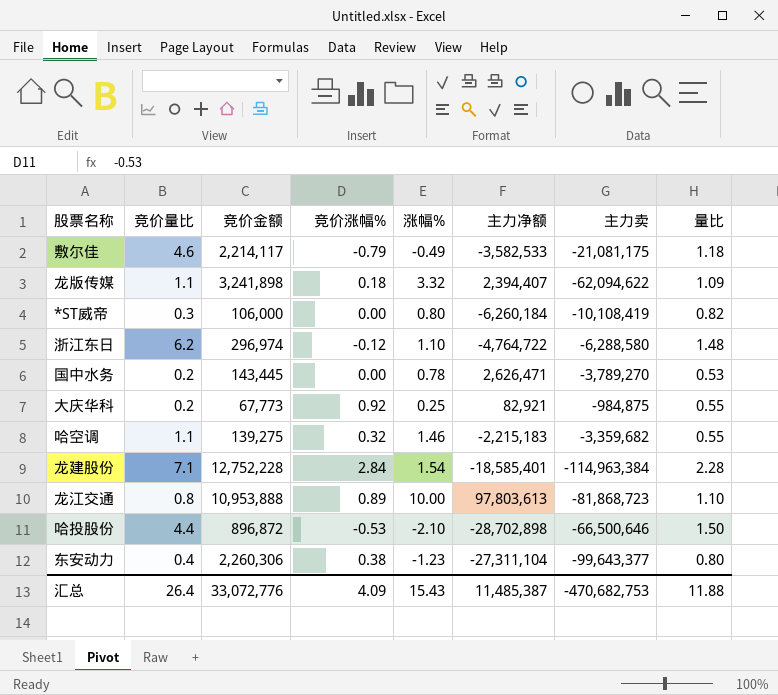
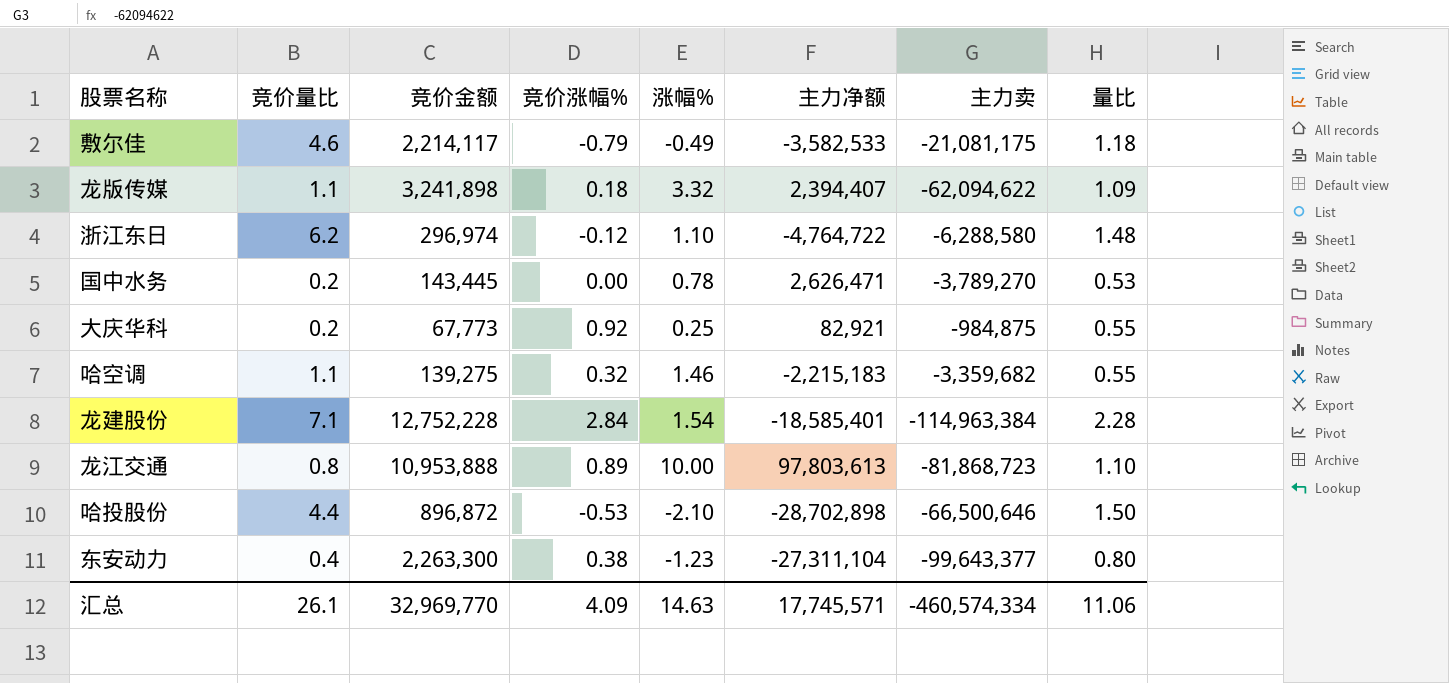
row *ST威帝: 0.3 | 106,000 | 0.00 | 0.80 | -6,260,184 | -10,108,419 | 0.82 -> none
东安动力 | 竞价金额: 2,260,306 -> 2,263,300
汇总 | 竞价量比: 26.4 -> 26.1
汇总 | 竞价金额: 33,072,776 -> 32,969,770
汇总 | 涨幅%: 15.43 -> 14.63
汇总 | 主力净额: 11,485,387 -> 17,745,571
汇总 | 主力卖: -470,682,753 -> -460,574,334
汇总 | 量比: 11.88 -> 11.06

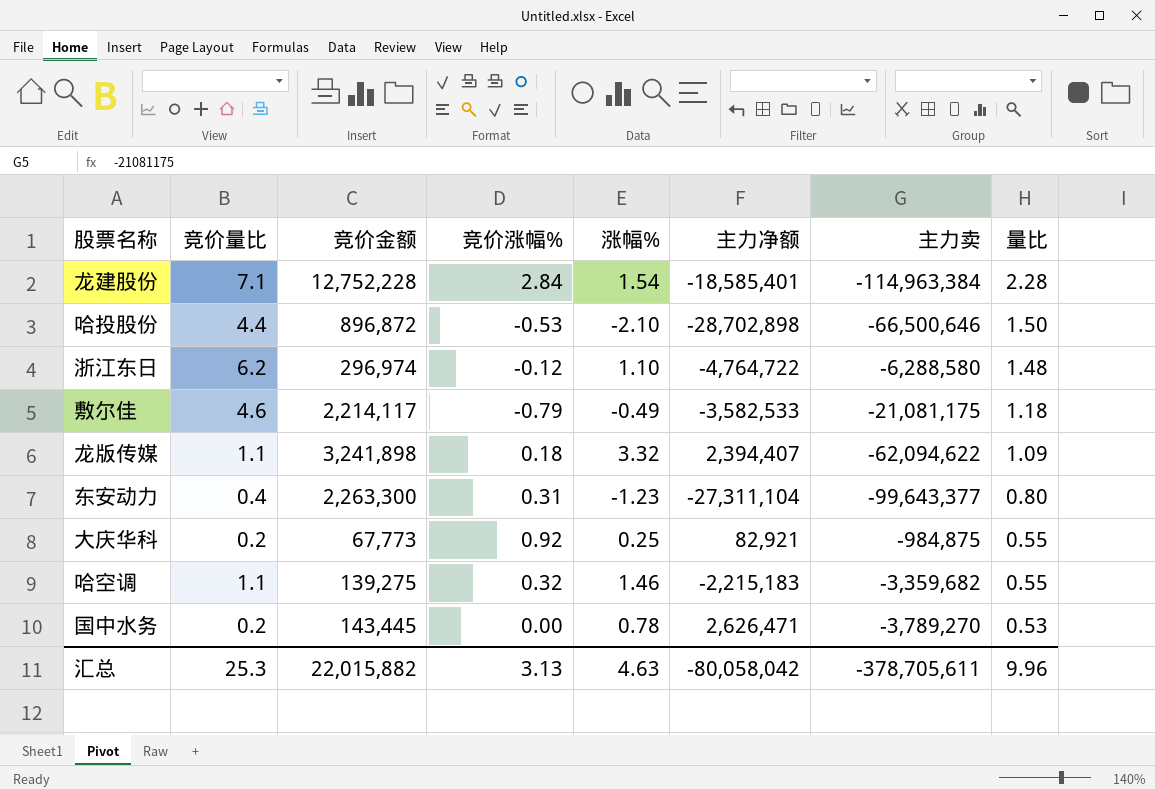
row order: none -> 量比 descending
row 龙江交通: 0.8 | 10,953,888 | 0.89 | 10.00 | 97,803,613 | -81,868,723 | 1.10 -> none
东安动力 | 竞价涨幅%: 0.38 -> 0.31
汇总 | 竞价量比: 26.1 -> 25.3
汇总 | 竞价金额: 32,969,770 -> 22,015,882
汇总 | 竞价涨幅%: 4.09 -> 3.13
汇总 | 涨幅%: 14.63 -> 4.63
汇总 | 主力净额: 17,745,571 -> -80,058,042
汇总 | 主力卖: -460,574,334 -> -378,705,611
汇总 | 量比: 11.06 -> 9.96

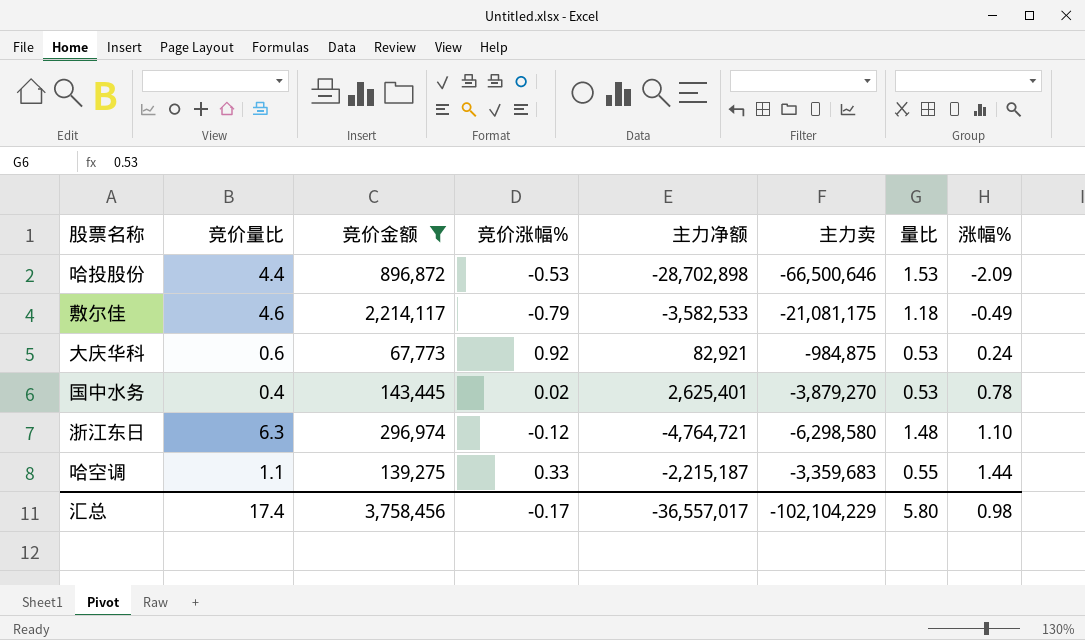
filter: none -> 竞价金额 <= 2,214,117
row order: 量比 descending -> 涨幅% ascending
column 涨幅% | position: 5 -> 8
哈投股份 | 量比: 1.50 -> 1.53
哈投股份 | 涨幅%: -2.10 -> -2.09
大庆华科 | 竞价量比: 0.2 -> 0.6
大庆华科 | 量比: 0.55 -> 0.53
大庆华科 | 涨幅%: 0.25 -> 0.24
国中水务 | 竞价量比: 0.2 -> 0.4
国中水务 | 竞价涨幅%: 0.00 -> 0.02
国中水务 | 主力净额: 2,626,471 -> 2,625,401
国中水务 | 主力卖: -3,789,270 -> -3,879,270
浙江东日 | 竞价量比: 6.2 -> 6.3
浙江东日 | 主力净额: -4,764,722 -> -4,764,721
浙江东日 | 主力卖: -6,288,580 -> -6,298,580
哈空调 | 竞价涨幅%: 0.32 -> 0.33
哈空调 | 主力净额: -2,215,183 -> -2,215,187
哈空调 | 主力卖: -3,359,682 -> -3,359,683
哈空调 | 涨幅%: 1.46 -> 1.44
汇总 | 竞价量比: 25.3 -> 17.4
汇总 | 竞价金额: 22,015,882 -> 3,758,456
汇总 | 竞价涨幅%: 3.13 -> -0.17
汇总 | 主力净额: -80,058,042 -> -36,557,017
汇总 | 主力卖: -378,705,611 -> -102,104,229
汇总 | 量比: 9.96 -> 5.80
汇总 | 涨幅%: 4.63 -> 0.98

